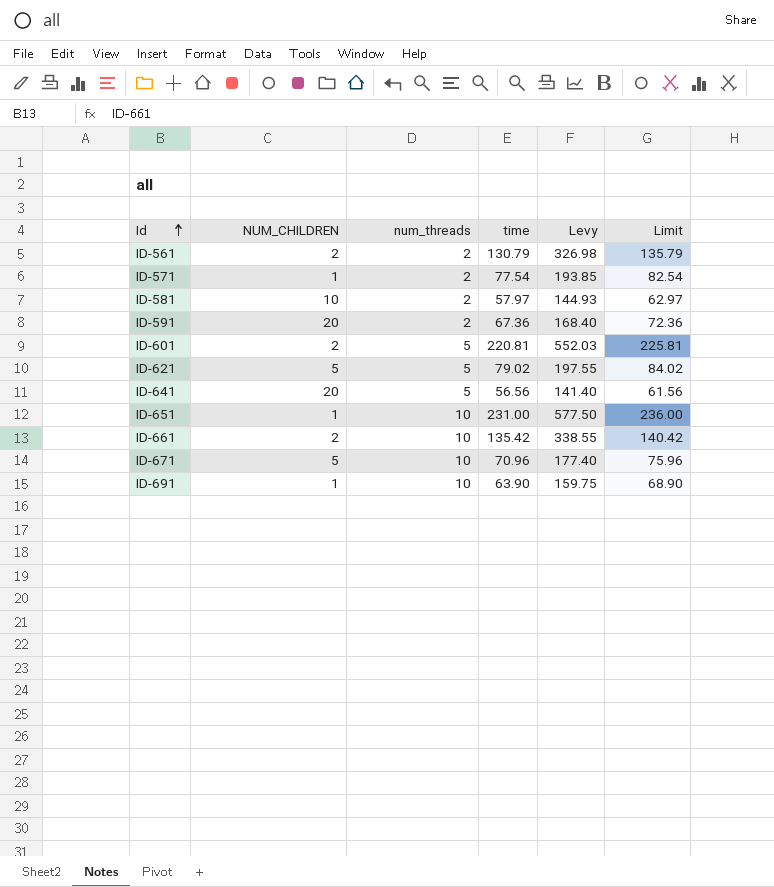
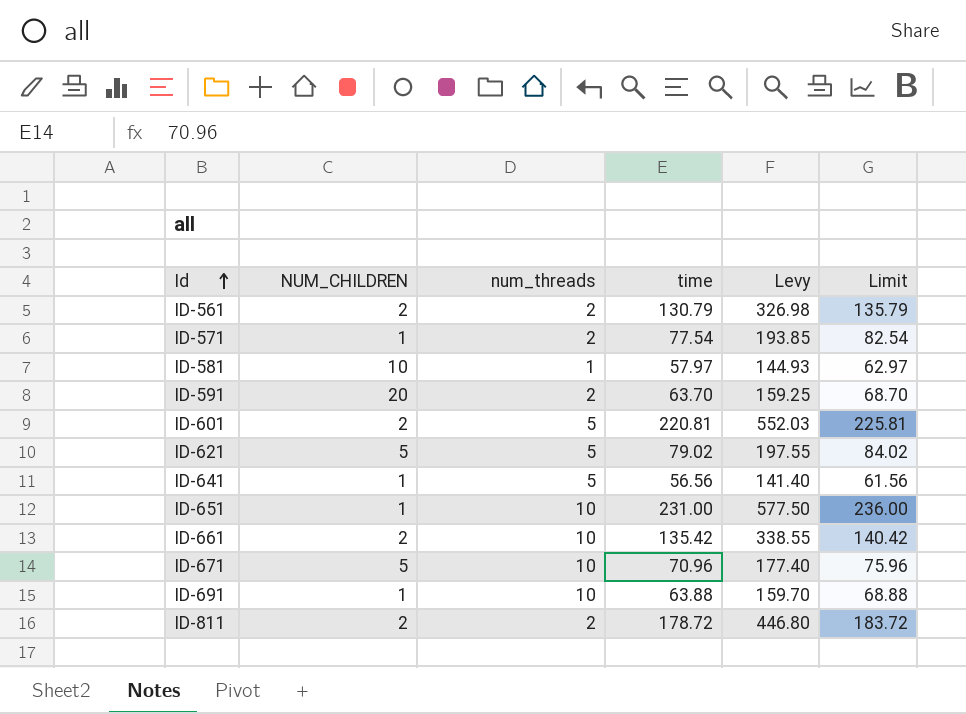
ID-581 | num_threads: 2 -> 1
ID-591 | time: 67.36 -> 63.70
ID-591 | Levy: 168.40 -> 159.25
ID-591 | Limit: 72.36 -> 68.70
ID-641 | NUM_CHILDREN: 20 -> 1
ID-691 | time: 63.90 -> 63.88
ID-691 | Levy: 159.75 -> 159.70
ID-691 | Limit: 68.90 -> 68.88
row ID-811: none -> 2 | 2 | 178.72 | 446.80 | 183.72

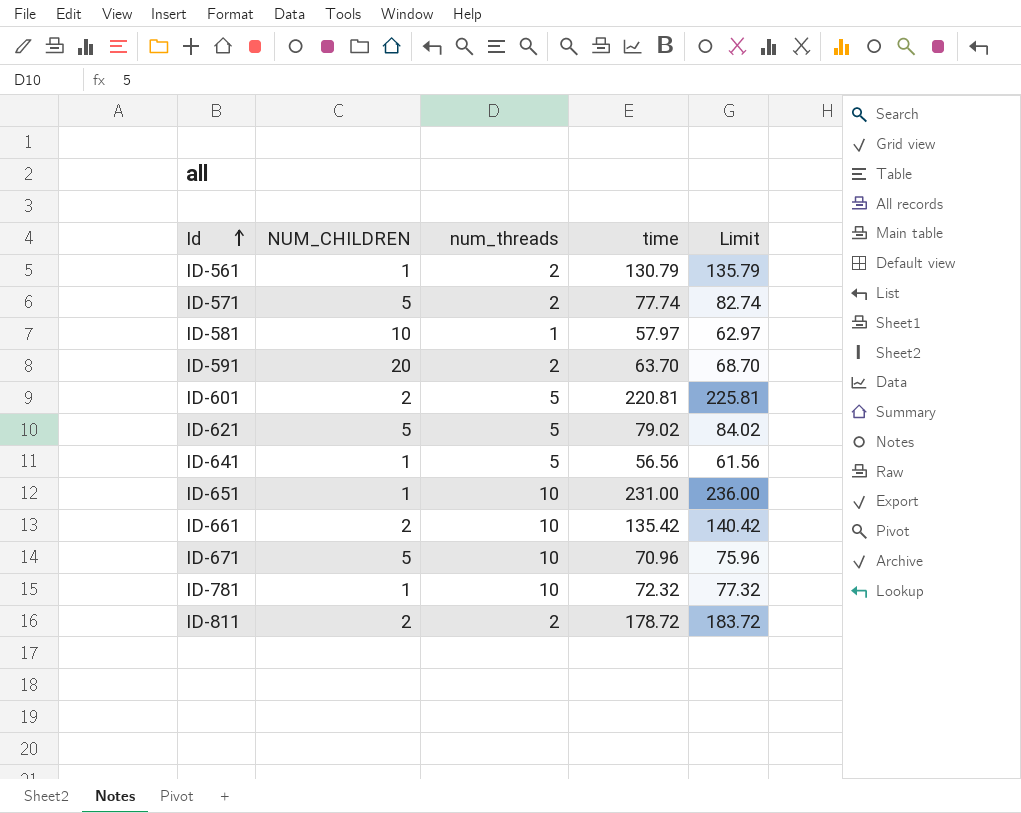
column Levy | formula: [time] * 2.5 -> none
row ID-691: 1 | 10 | 63.88 | 159.70 | 68.88 -> none
ID-561 | NUM_CHILDREN: 2 -> 1
ID-571 | NUM_CHILDREN: 1 -> 5
ID-571 | time: 77.54 -> 77.74
ID-571 | Limit: 82.54 -> 82.74
row ID-781: none -> 1 | 10 | 72.32 | 77.32

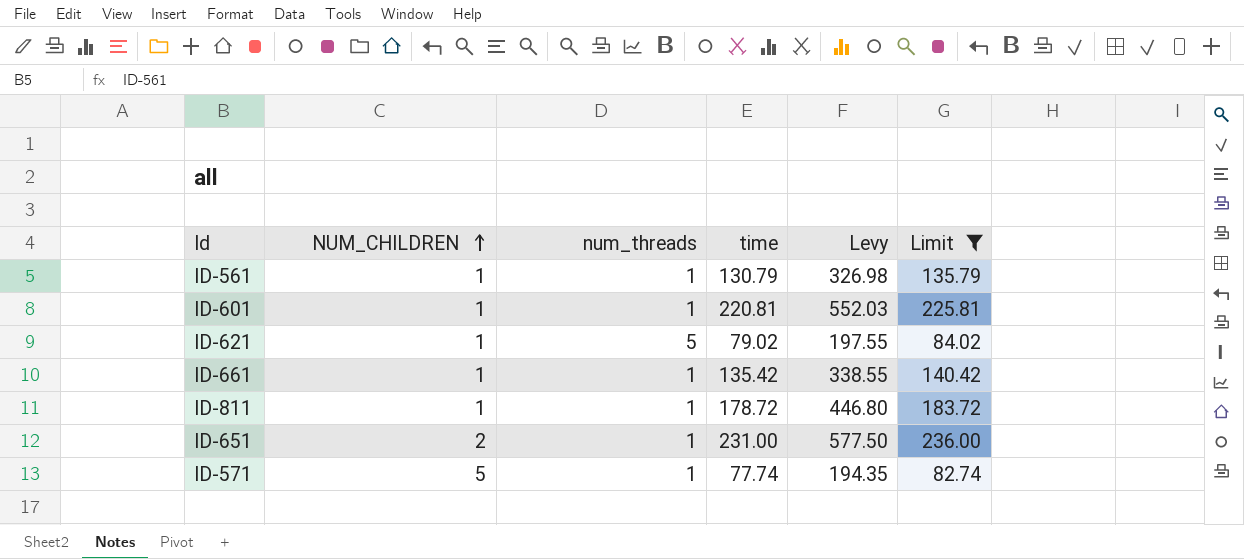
filter: none -> Limit >= 82.74
row order: Id ascending -> NUM_CHILDREN ascending
column Levy | formula: none -> [time] * 2.5
ID-561 | num_threads: 2 -> 1
ID-601 | NUM_CHILDREN: 2 -> 1
ID-601 | num_threads: 5 -> 1
ID-621 | NUM_CHILDREN: 5 -> 1
ID-661 | NUM_CHILDREN: 2 -> 1
ID-661 | num_threads: 10 -> 1
ID-811 | NUM_CHILDREN: 2 -> 1
ID-811 | num_threads: 2 -> 1
ID-651 | NUM_CHILDREN: 1 -> 2
ID-651 | num_threads: 10 -> 1
ID-571 | num_threads: 2 -> 1

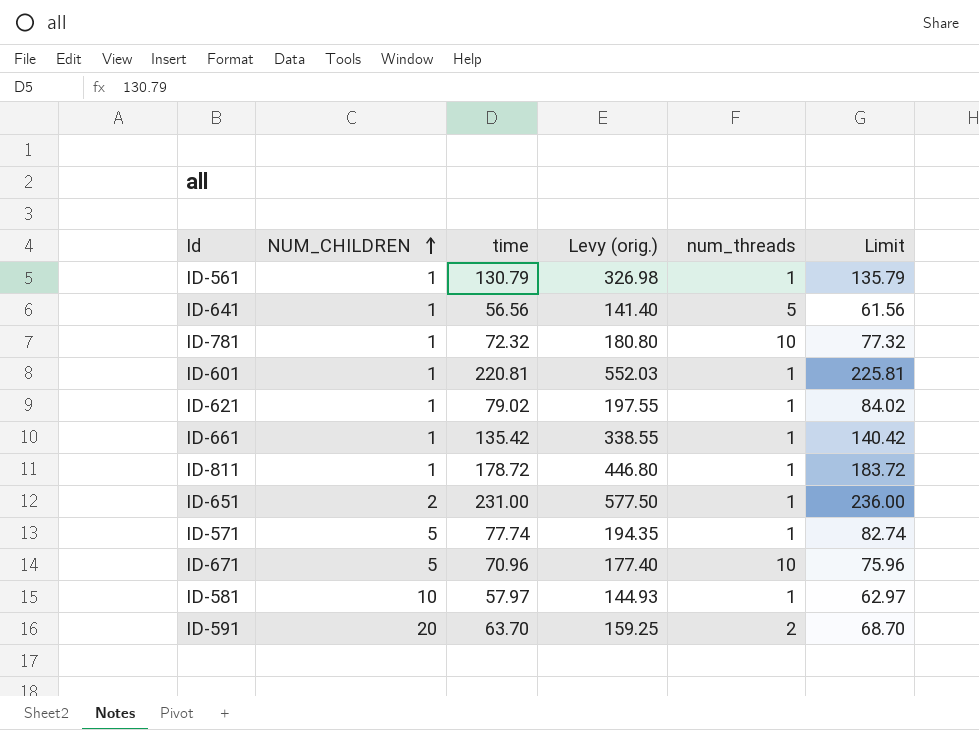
filter: Limit >= 82.74 -> none
column name: Levy -> Levy (orig.)
column num_threads | position: 3 -> 5
ID-621 | num_threads: 5 -> 1

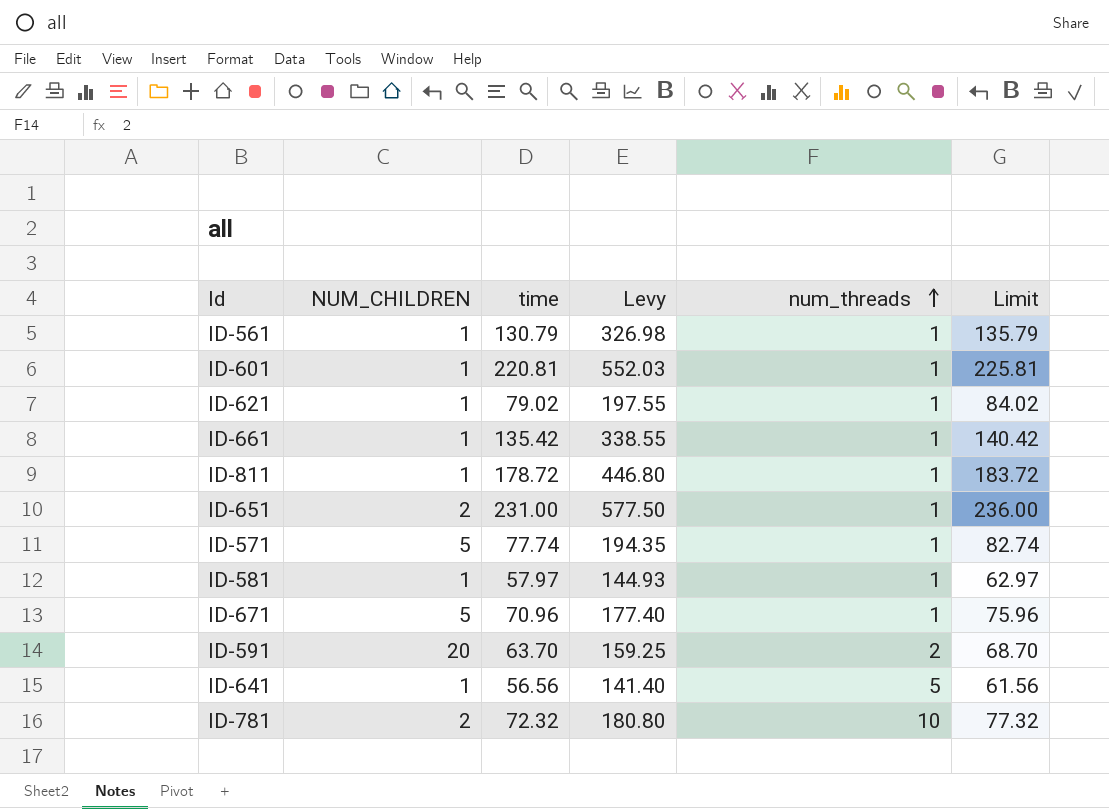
row order: NUM_CHILDREN ascending -> num_threads ascending
column name: Levy (orig.) -> Levy
ID-581 | NUM_CHILDREN: 10 -> 1
ID-671 | num_threads: 10 -> 1
ID-781 | NUM_CHILDREN: 1 -> 2

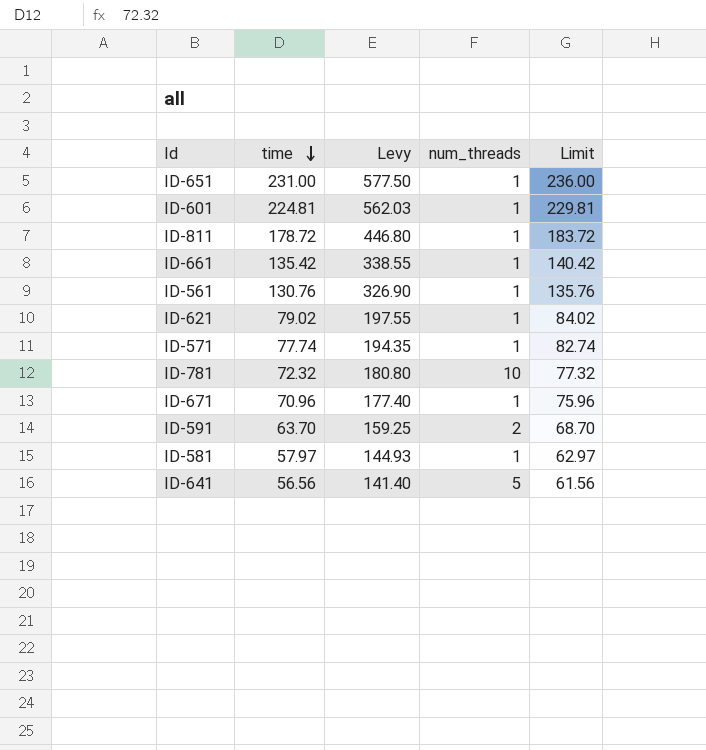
row order: num_threads ascending -> time descending
column NUM_CHILDREN | position: 2 -> none
ID-601 | time: 220.81 -> 224.81
ID-601 | Levy: 552.03 -> 562.03
ID-601 | Limit: 225.81 -> 229.81
ID-561 | time: 130.79 -> 130.76
ID-561 | Levy: 326.98 -> 326.90
ID-561 | Limit: 135.79 -> 135.76

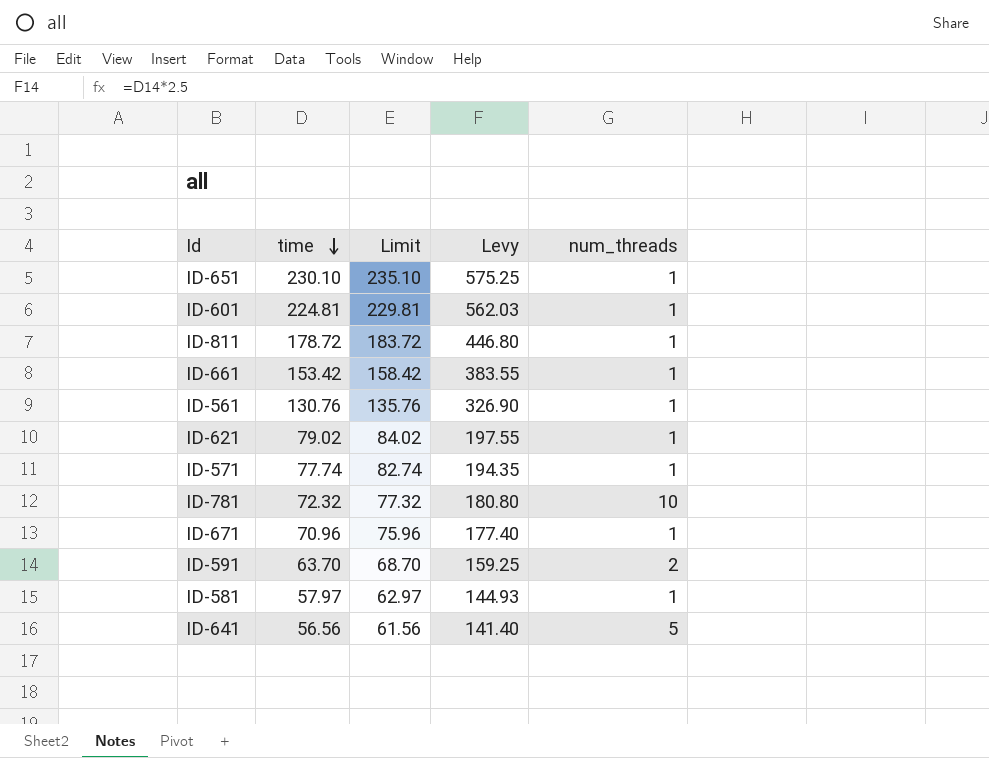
column Limit | position: 5 -> 3
ID-651 | time: 231.00 -> 230.10
ID-651 | Limit: 236.00 -> 235.10
ID-651 | Levy: 577.50 -> 575.25
ID-661 | time: 135.42 -> 153.42
ID-661 | Limit: 140.42 -> 158.42
ID-661 | Levy: 338.55 -> 383.55

